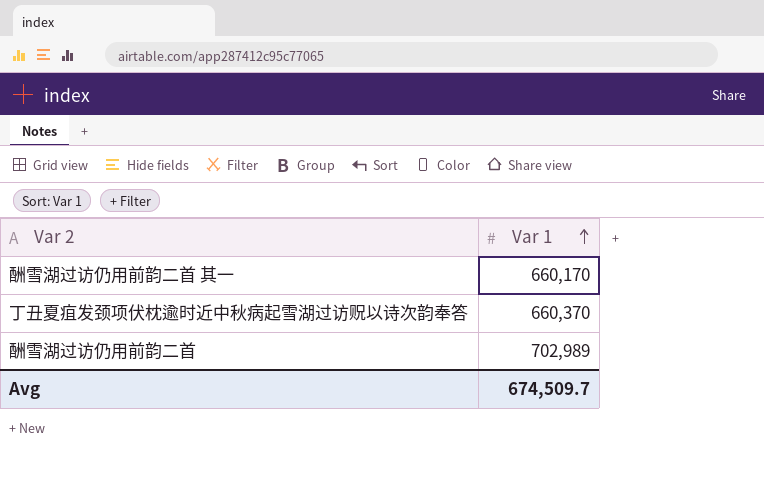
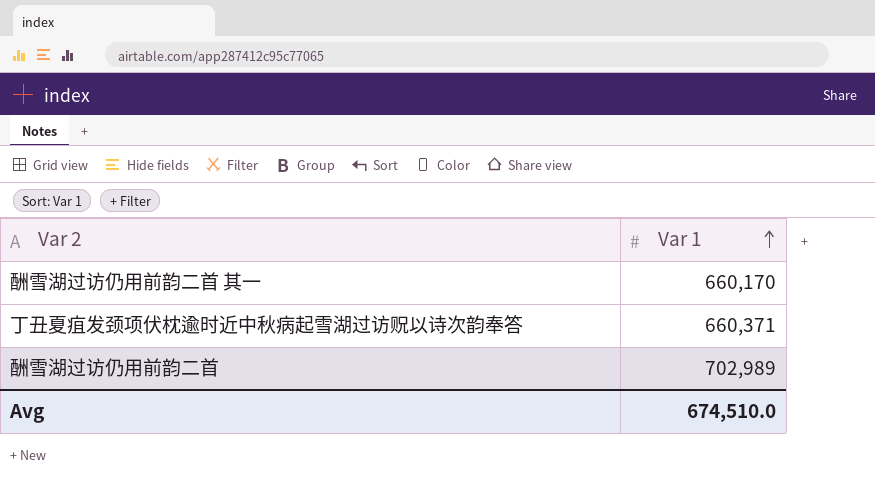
丁丑夏疽发颈项伏枕逾时近中秋病起雪湖过访贶以诗次韵奉答 | Var 1: 660,370 -> 660,371
Avg | Var 1: 674,509.7 -> 674,510.0

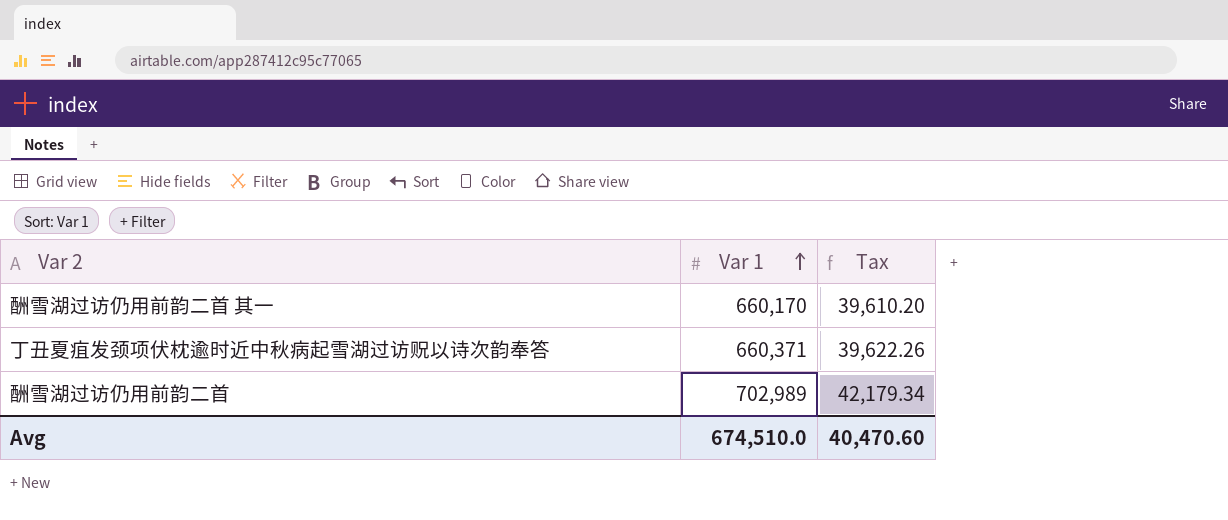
column Tax | formula: none -> [Var 1] * 0.06

